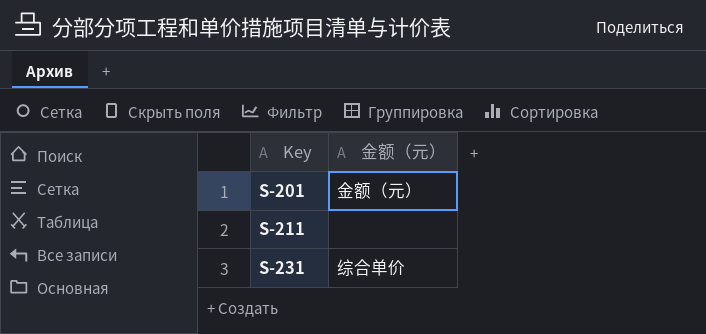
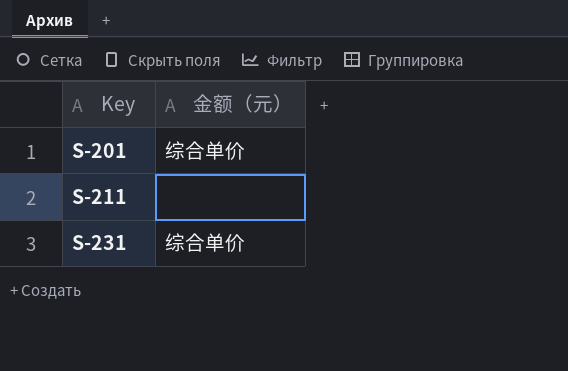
S-201 | 金额（元）: 金额（元） -> 综合单价

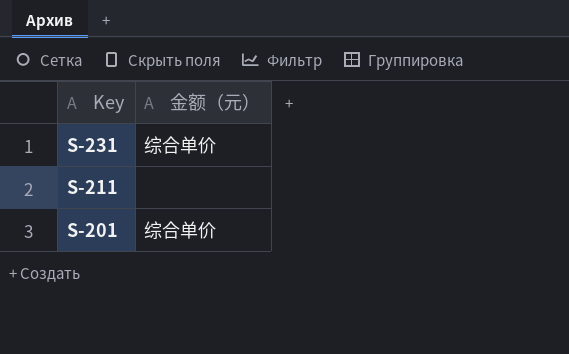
row order: Key ascending -> Key descending

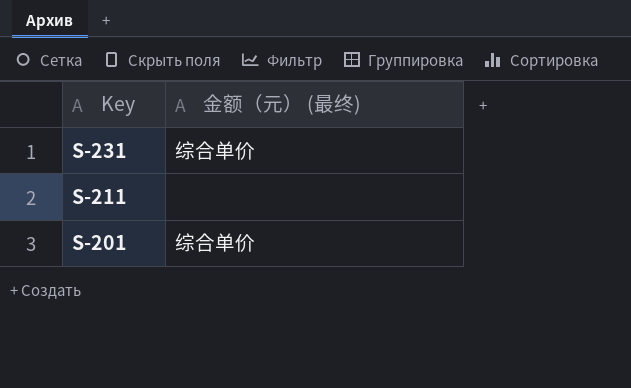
column name: 金额（元） -> 金额（元） (最终)

